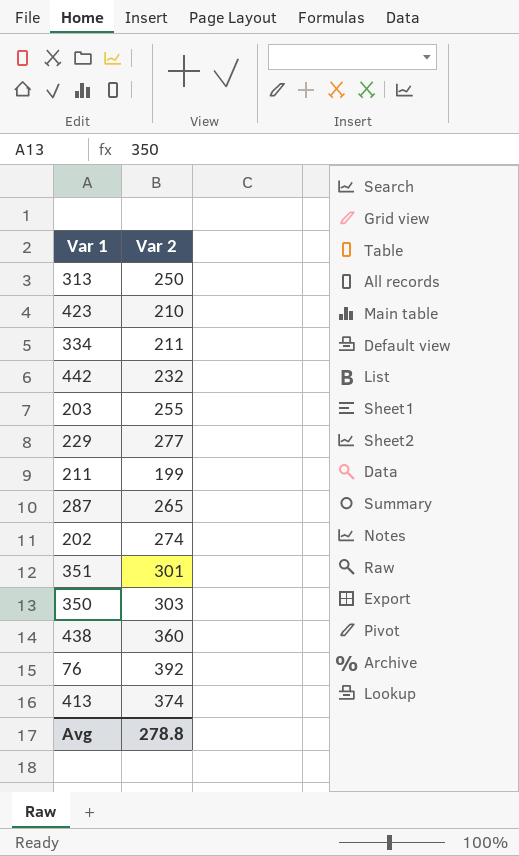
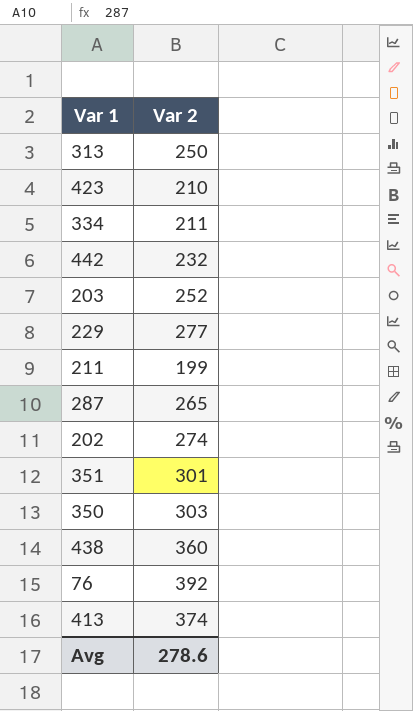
203 | Var 2: 255 -> 252
Avg | Var 2: 278.8 -> 278.6

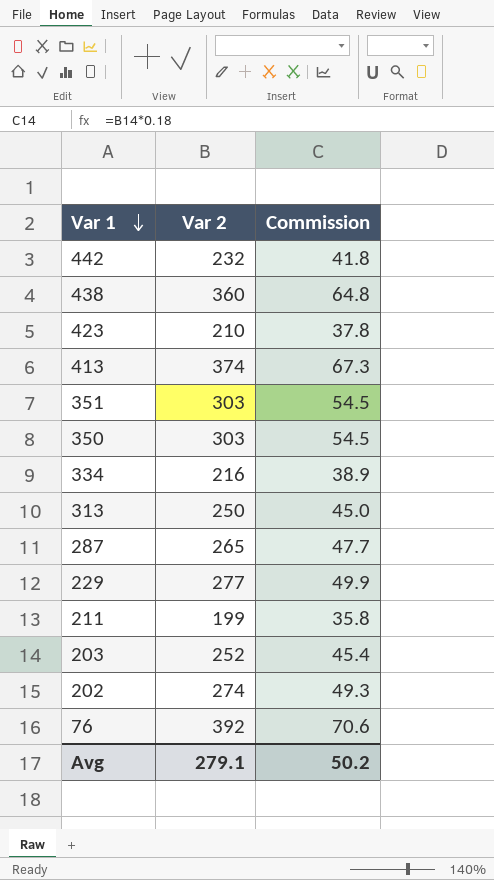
row order: none -> Var 1 descending
column Commission | formula: none -> [Var 2] * 0.18
351 | Var 2: 301 -> 303
334 | Var 2: 211 -> 216
Avg | Var 2: 278.6 -> 279.1

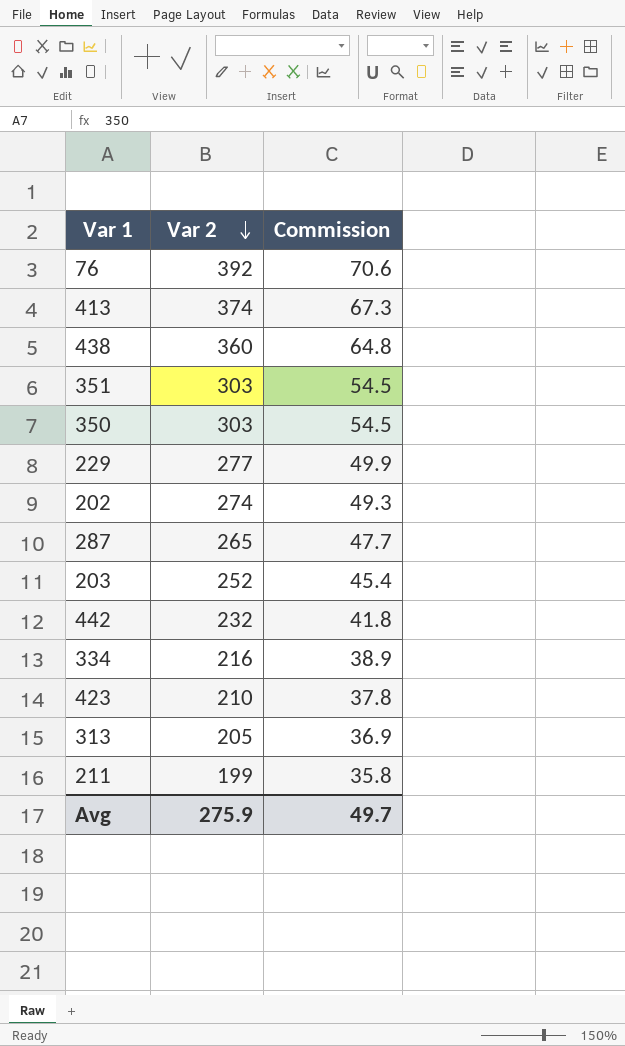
row order: Var 1 descending -> Var 2 descending
313 | Var 2: 250 -> 205
313 | Commission: 45.0 -> 36.9
Avg | Var 2: 279.1 -> 275.9
Avg | Commission: 50.2 -> 49.7

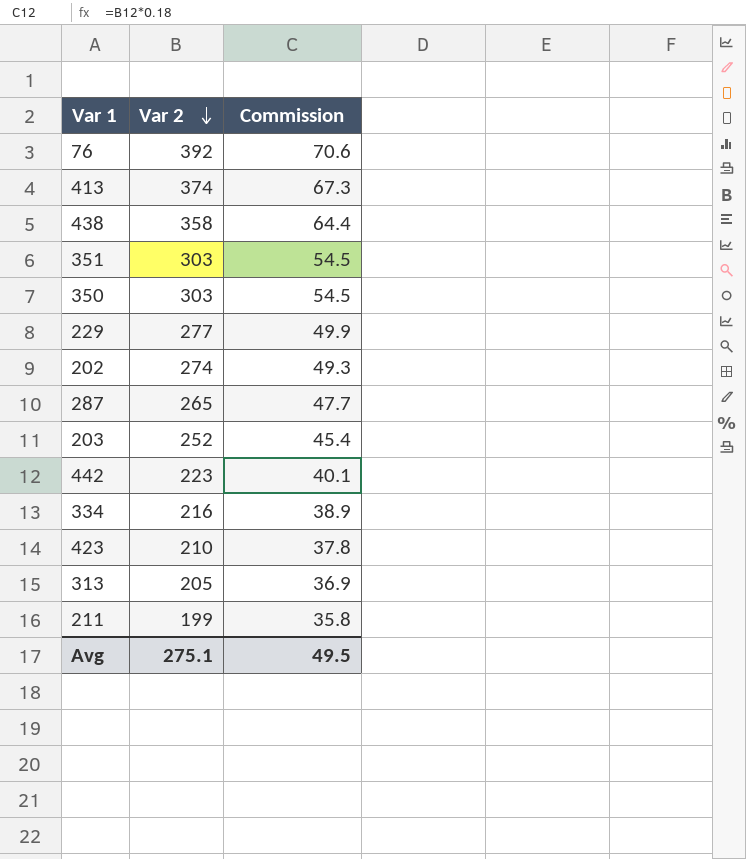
438 | Var 2: 360 -> 358
438 | Commission: 64.8 -> 64.4
442 | Var 2: 232 -> 223
442 | Commission: 41.8 -> 40.1
Avg | Var 2: 275.9 -> 275.1
Avg | Commission: 49.7 -> 49.5

